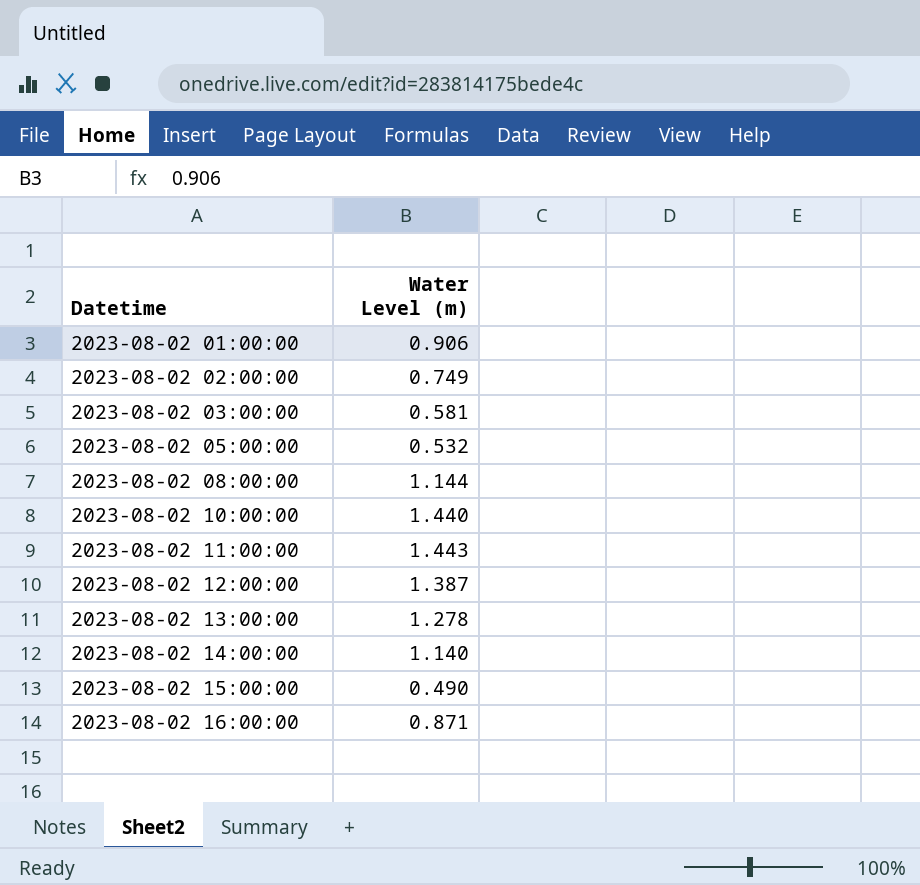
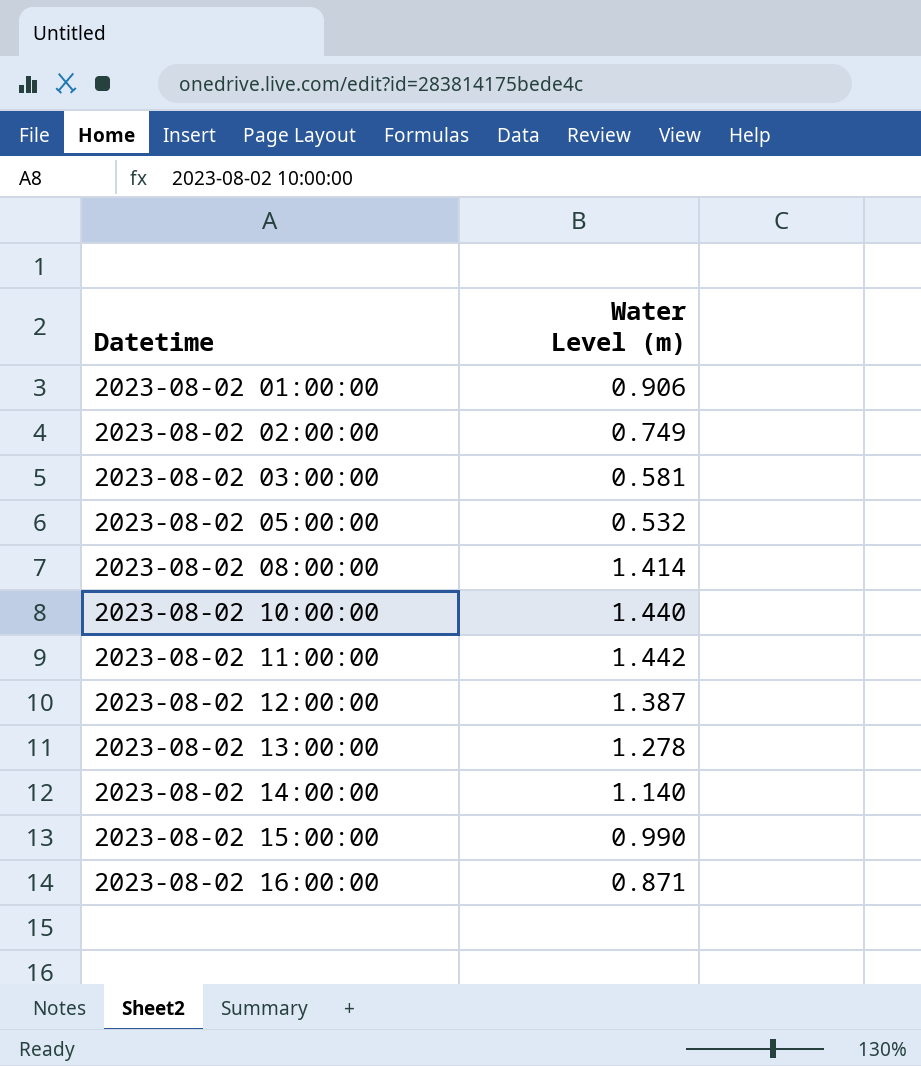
2023-08-02 08:00:00 | Water Level (m): 1.144 -> 1.414
2023-08-02 11:00:00 | Water Level (m): 1.443 -> 1.442
2023-08-02 15:00:00 | Water Level (m): 0.490 -> 0.990

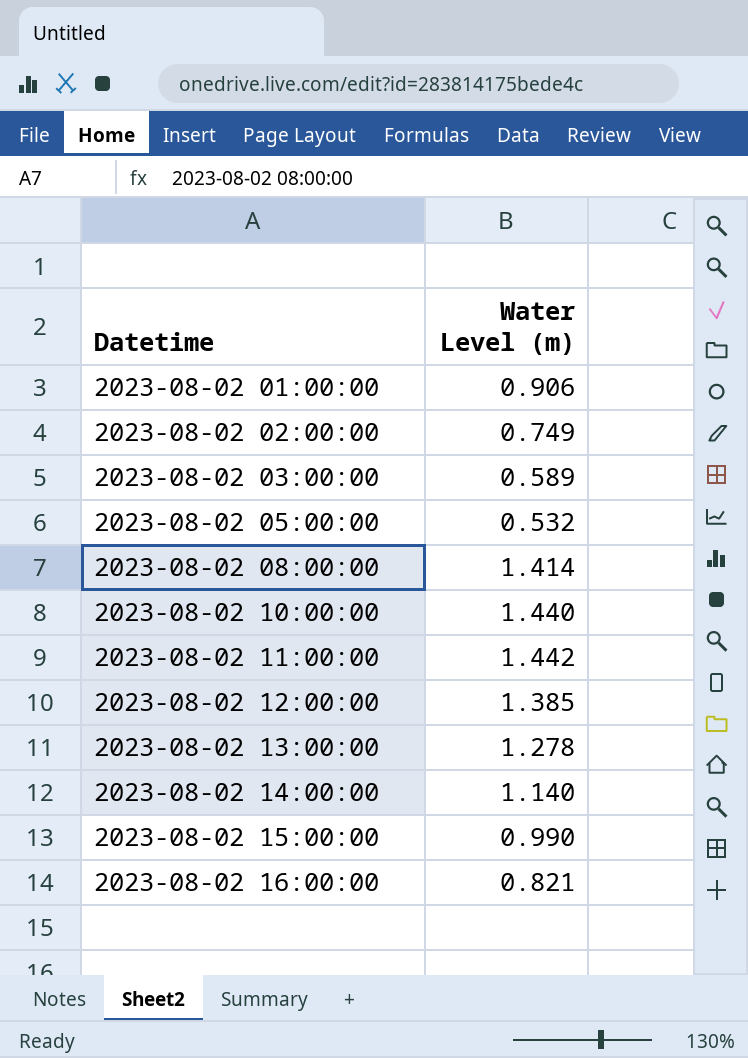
2023-08-02 03:00:00 | Water Level (m): 0.581 -> 0.589
2023-08-02 12:00:00 | Water Level (m): 1.387 -> 1.385
2023-08-02 16:00:00 | Water Level (m): 0.871 -> 0.821

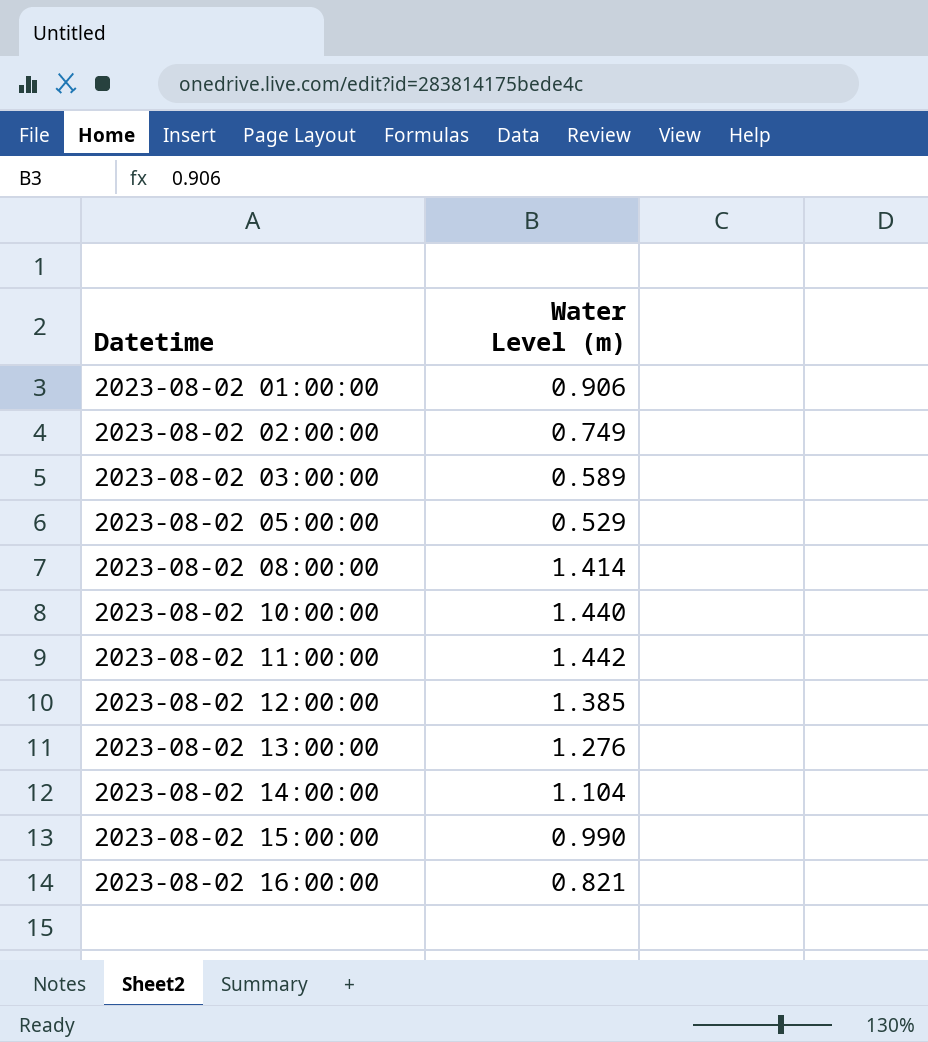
2023-08-02 05:00:00 | Water Level (m): 0.532 -> 0.529
2023-08-02 13:00:00 | Water Level (m): 1.278 -> 1.276
2023-08-02 14:00:00 | Water Level (m): 1.140 -> 1.104

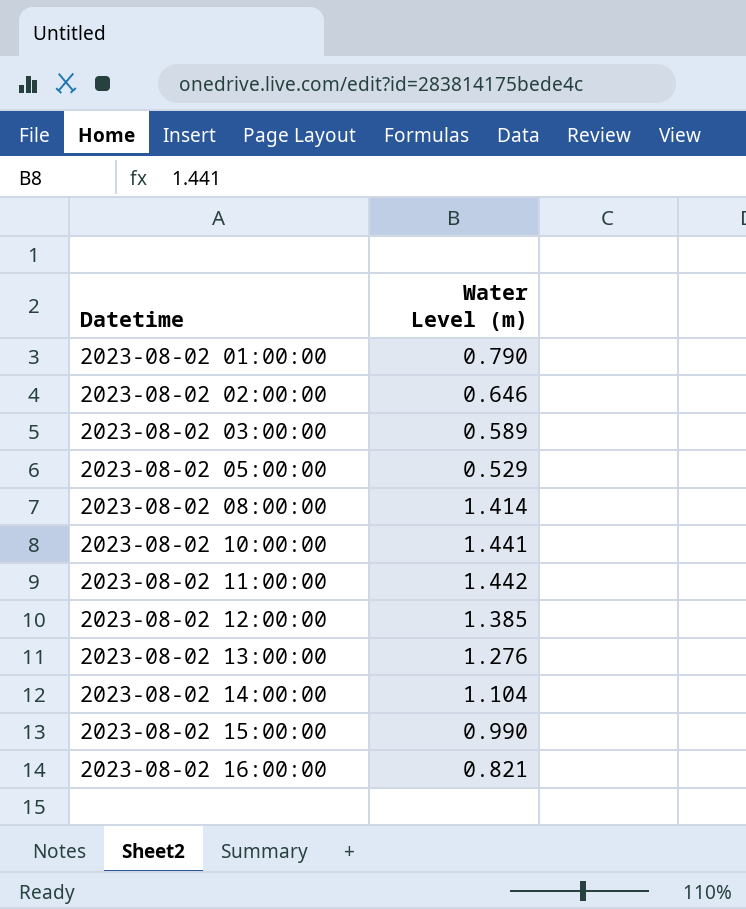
2023-08-02 01:00:00 | Water Level (m): 0.906 -> 0.790
2023-08-02 02:00:00 | Water Level (m): 0.749 -> 0.646
2023-08-02 10:00:00 | Water Level (m): 1.440 -> 1.441

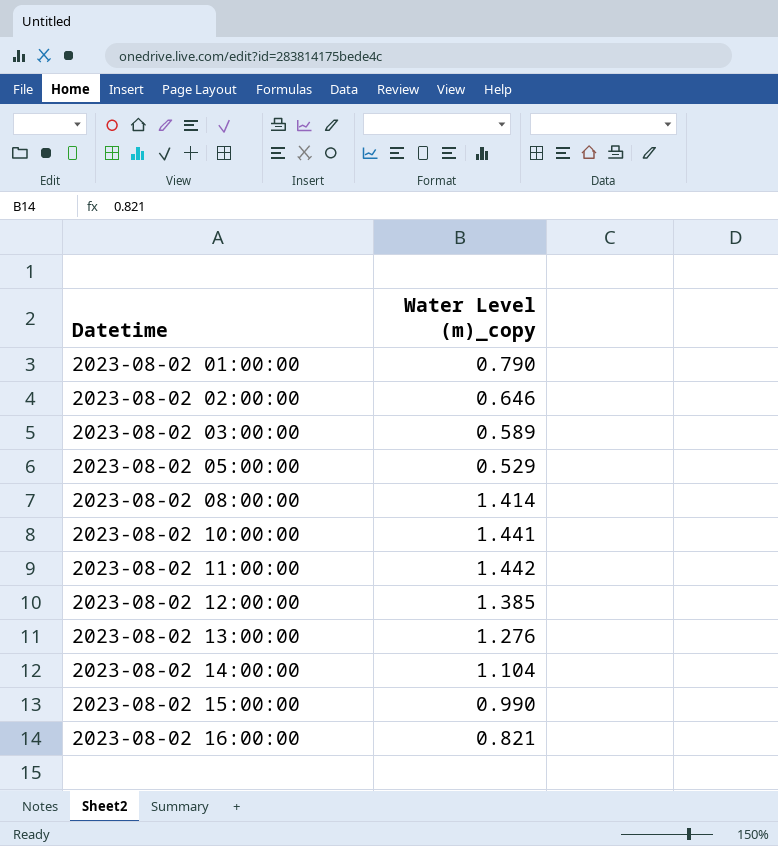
column name: Water Level (m) -> Water Level (m)_copy

